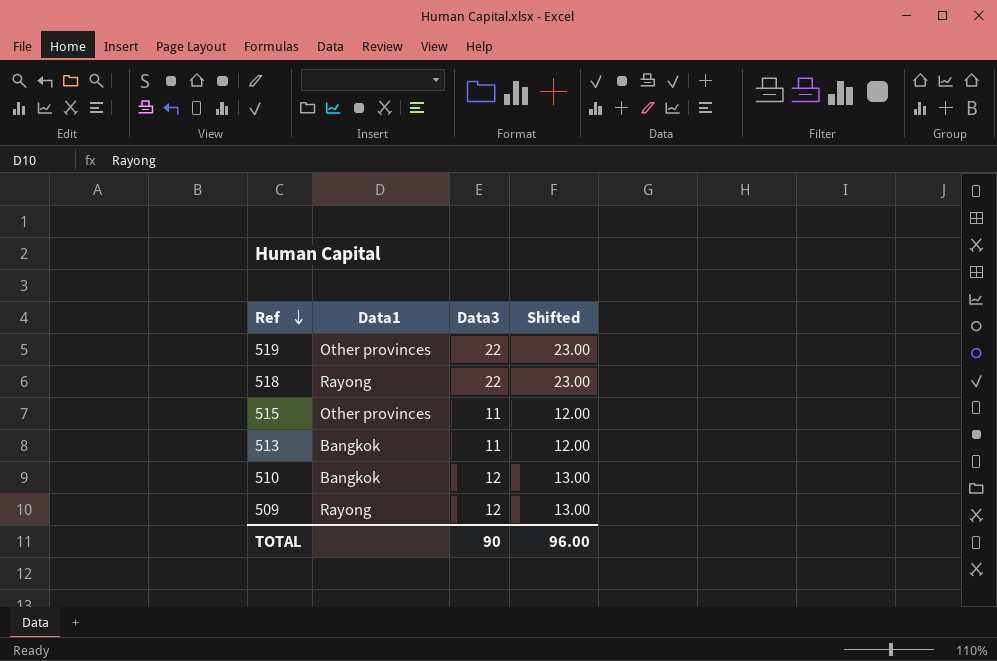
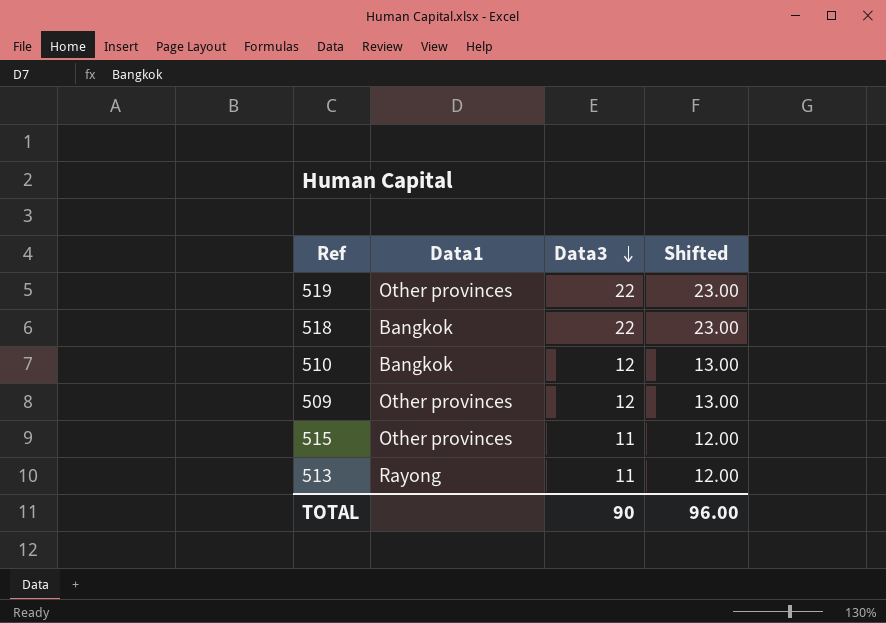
row order: Ref descending -> Data3 descending
518 | Data1: Rayong -> Bangkok
509 | Data1: Rayong -> Other provinces
513 | Data1: Bangkok -> Rayong

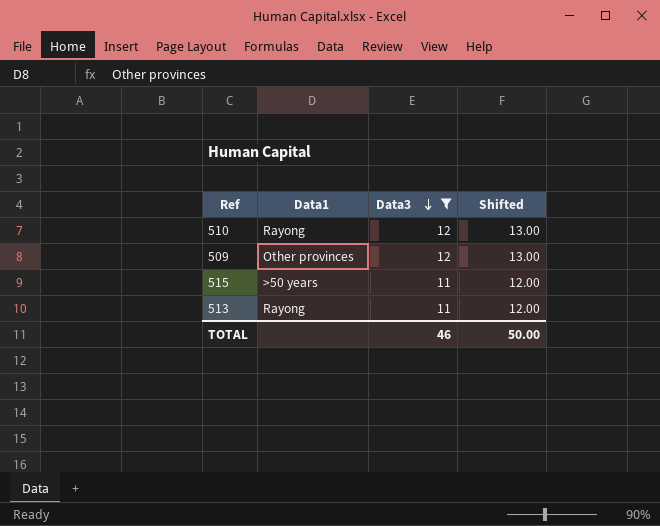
filter: none -> Data3 != 22
510 | Data1: Bangkok -> Rayong
515 | Data1: Other provinces -> >50 years
TOTAL | Data3: 90 -> 46
TOTAL | Shifted: 96.00 -> 50.00

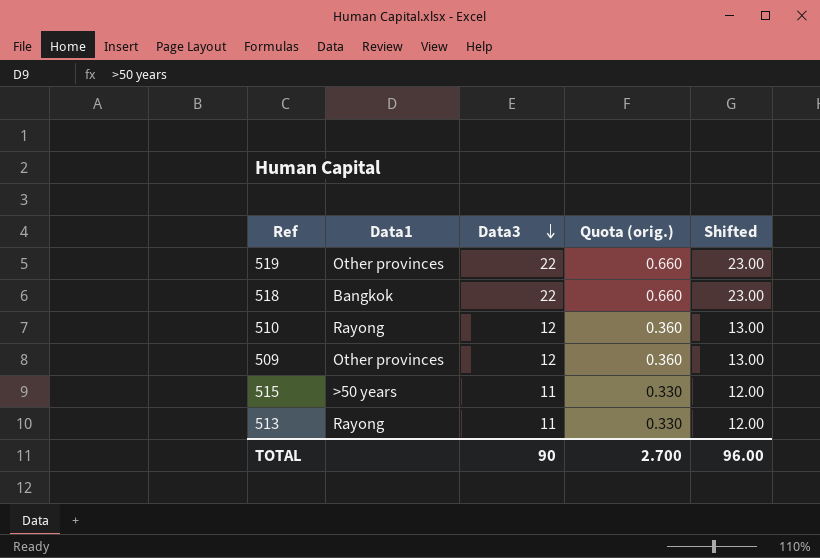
filter: Data3 != 22 -> none
column Quota (orig.) | formula: none -> [Data3] * 0.03
TOTAL | Data3: 46 -> 90
TOTAL | Shifted: 50.00 -> 96.00

